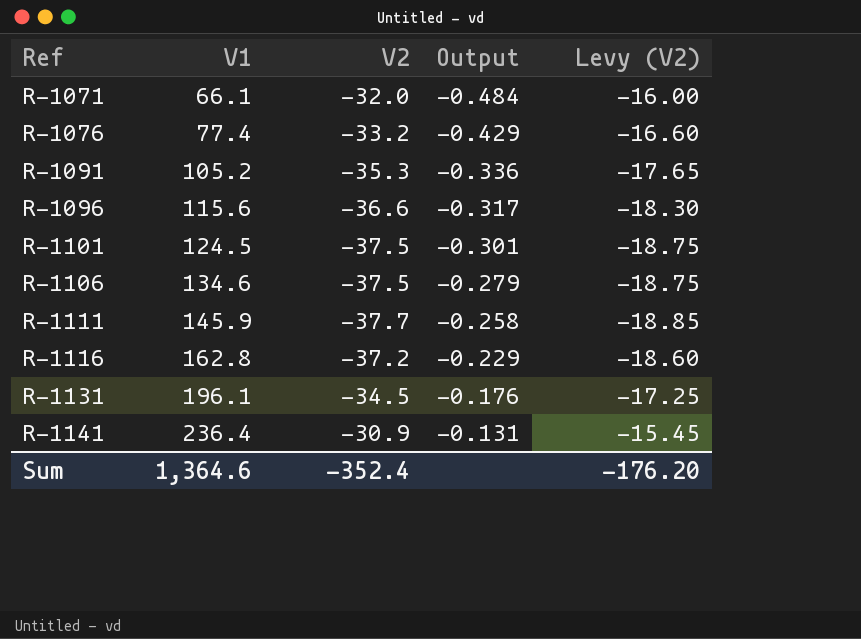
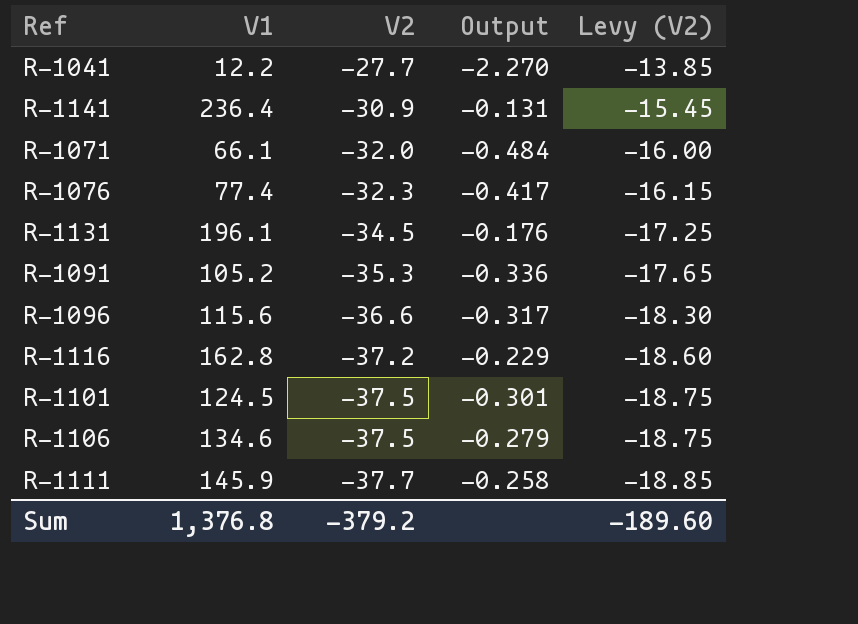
row order: Ref ascending -> V2 descending
row R-1041: none -> 12.2 | -27.7 | -2.270 | -13.85
R-1076 | V2: -33.2 -> -32.3
R-1076 | Output: -0.429 -> -0.417
R-1076 | Levy (V2): -16.60 -> -16.15
Sum | V1: 1,364.6 -> 1,376.8
Sum | V2: -352.4 -> -379.2
Sum | Levy (V2): -176.20 -> -189.60

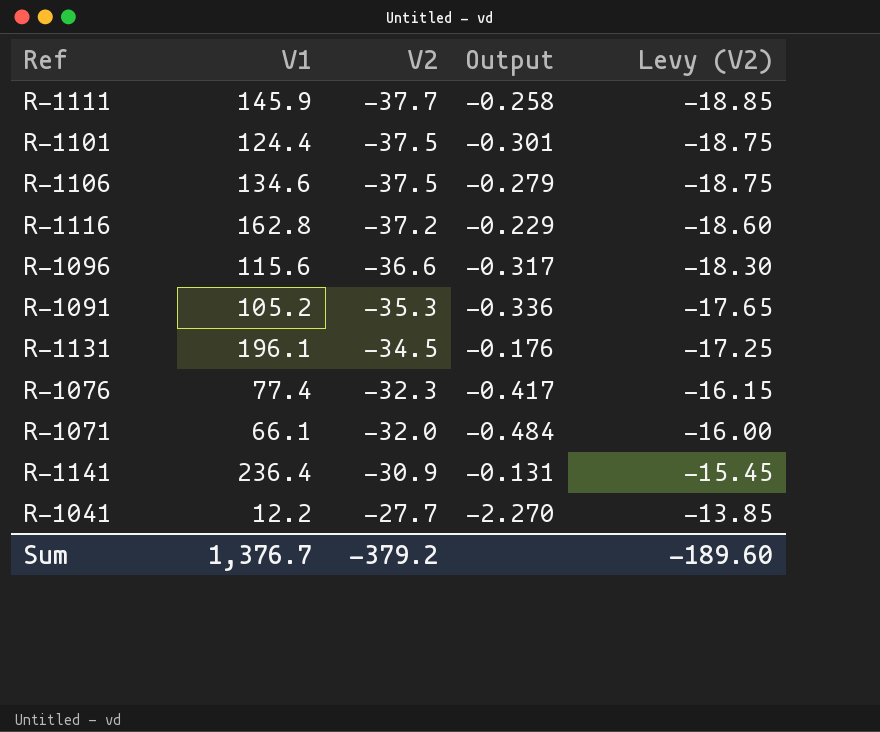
row order: V2 descending -> V2 ascending
R-1101 | V1: 124.5 -> 124.4
Sum | V1: 1,376.8 -> 1,376.7

